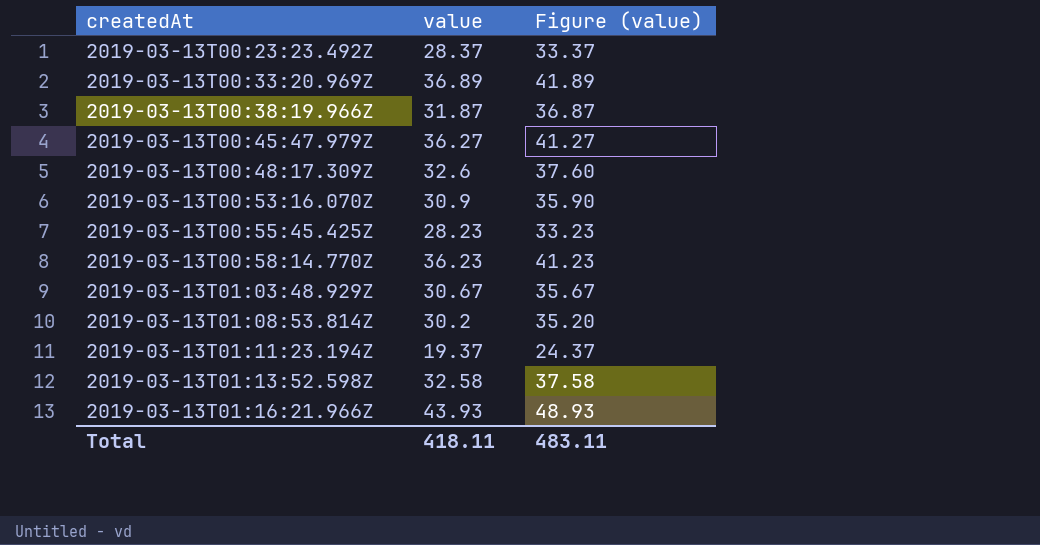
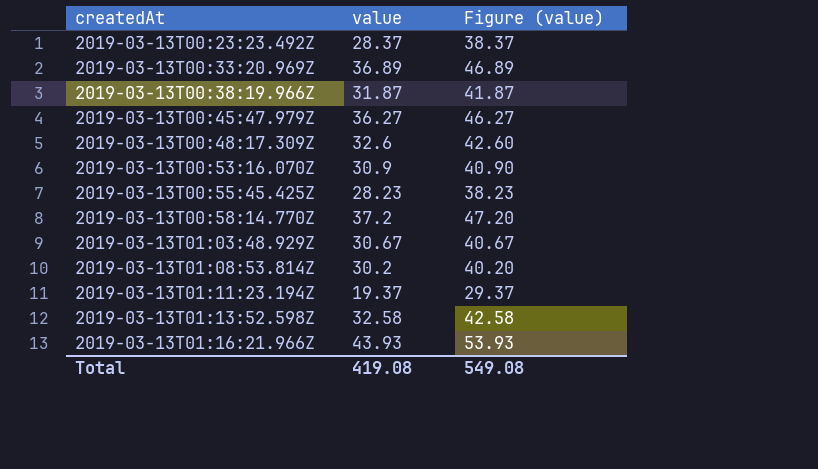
column Figure (value) | formula: [value] + 5 -> [value] + 10
2019-03-13T00:58:14.770Z | value: 36.23 -> 37.2
Total | value: 418.11 -> 419.08
Total | Figure (value): 483.11 -> 549.08

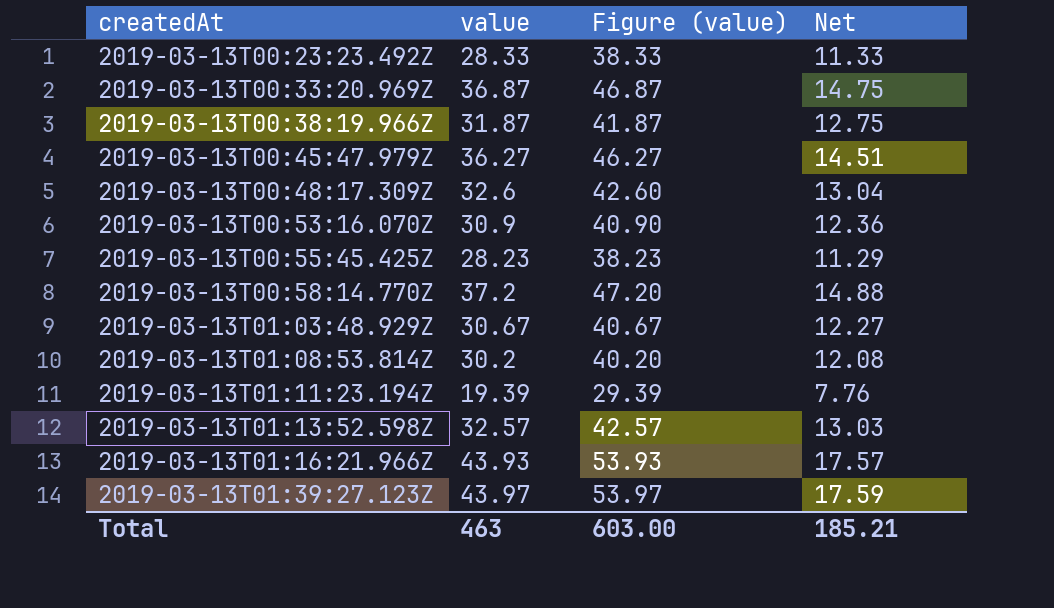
column Net | formula: none -> [value] * 0.4
2019-03-13T00:23:23.492Z | value: 28.37 -> 28.33
2019-03-13T00:23:23.492Z | Figure (value): 38.37 -> 38.33
2019-03-13T00:33:20.969Z | value: 36.89 -> 36.87
2019-03-13T00:33:20.969Z | Figure (value): 46.89 -> 46.87
2019-03-13T01:11:23.194Z | value: 19.37 -> 19.39
2019-03-13T01:11:23.194Z | Figure (value): 29.37 -> 29.39
2019-03-13T01:13:52.598Z | value: 32.58 -> 32.57
2019-03-13T01:13:52.598Z | Figure (value): 42.58 -> 42.57
row 2019-03-13T01:39:27.123Z: none -> 43.97 | 53.97 | 17.59
Total | value: 419.08 -> 463
Total | Figure (value): 549.08 -> 603.00

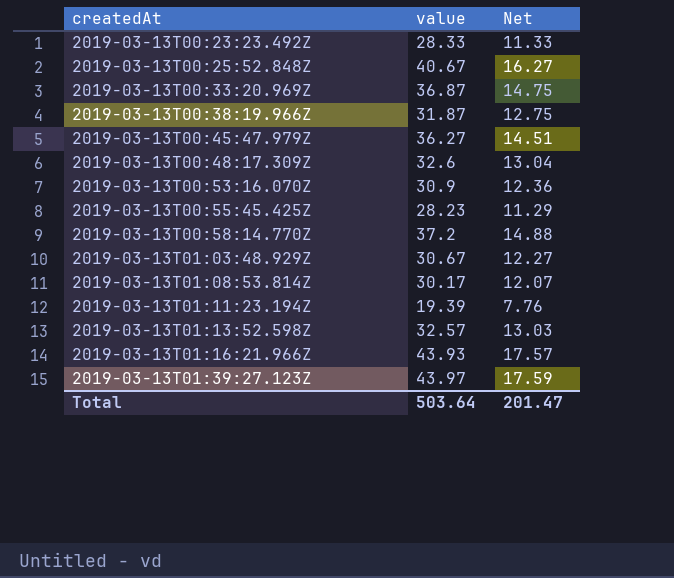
column Figure (value) | formula: [value] + 10 -> none
row 2019-03-13T00:25:52.848Z: none -> 40.67 | 16.27
2019-03-13T01:08:53.814Z | value: 30.2 -> 30.17
2019-03-13T01:08:53.814Z | Net: 12.08 -> 12.07
Total | value: 463 -> 503.64
Total | Net: 185.21 -> 201.47

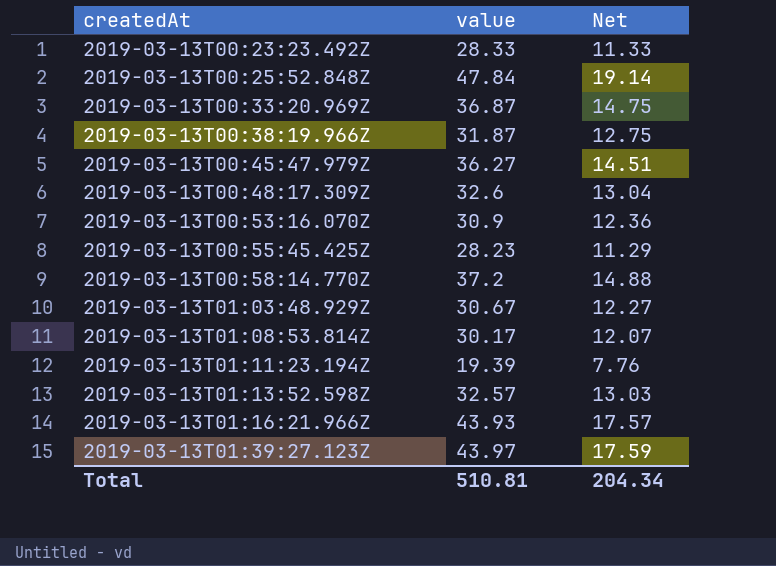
2019-03-13T00:25:52.848Z | value: 40.67 -> 47.84
2019-03-13T00:25:52.848Z | Net: 16.27 -> 19.14
Total | value: 503.64 -> 510.81
Total | Net: 201.47 -> 204.34

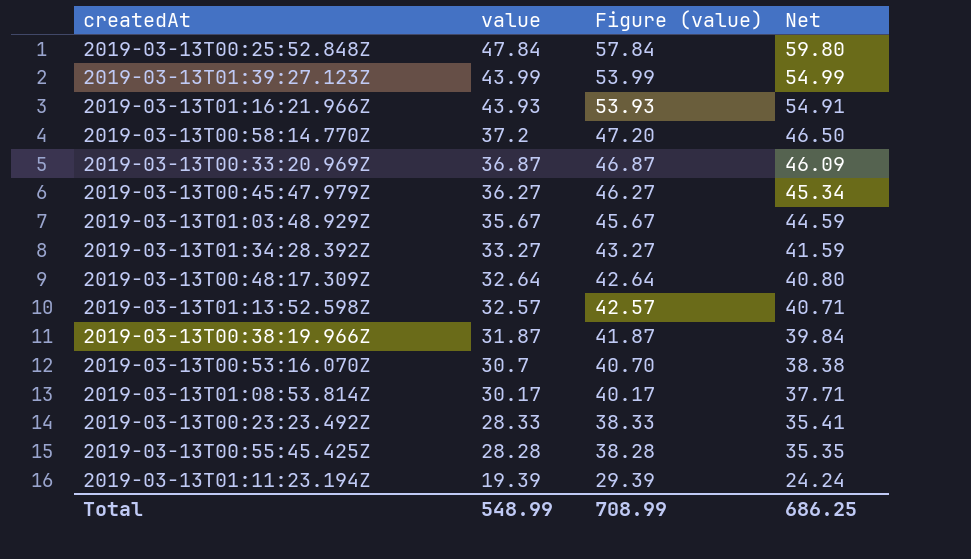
row order: createdAt ascending -> value descending
column Figure (value) | formula: none -> [value] + 10
column Net | formula: [value] * 0.4 -> [value] * 1.25
2019-03-13T01:39:27.123Z | value: 43.97 -> 43.99
2019-03-13T01:03:48.929Z | value: 30.67 -> 35.67
row 2019-03-13T01:34:28.392Z: none -> 33.27 | 43.27 | 41.59
2019-03-13T00:48:17.309Z | value: 32.6 -> 32.64
2019-03-13T00:53:16.070Z | value: 30.9 -> 30.7
2019-03-13T00:55:45.425Z | value: 28.23 -> 28.28
Total | value: 510.81 -> 548.99
Total | Net: 204.34 -> 686.25

